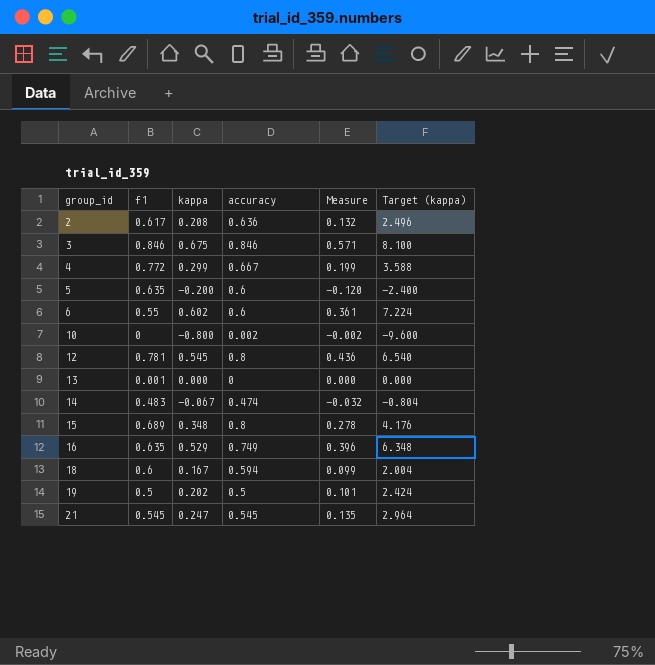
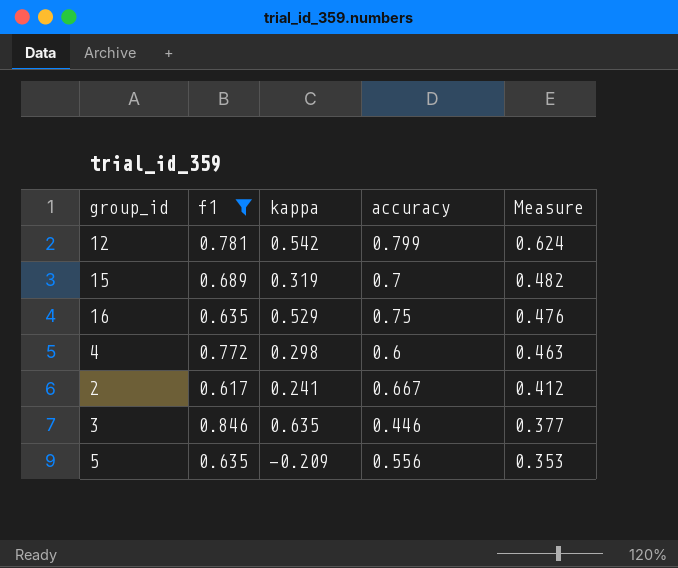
filter: none -> f1 >= 0.617
row order: group_id ascending -> Measure descending
column Target (kappa) | formula: [kappa] * 12 -> none
column Measure | formula: [kappa] * [accuracy] -> [f1] * [accuracy]
12 | kappa: 0.545 -> 0.542
12 | accuracy: 0.8 -> 0.799
15 | kappa: 0.348 -> 0.319
15 | accuracy: 0.8 -> 0.7
16 | accuracy: 0.749 -> 0.75
4 | kappa: 0.299 -> 0.298
4 | accuracy: 0.667 -> 0.6
2 | kappa: 0.208 -> 0.241
2 | accuracy: 0.636 -> 0.667
3 | kappa: 0.675 -> 0.635
3 | accuracy: 0.846 -> 0.446
5 | kappa: -0.200 -> -0.209
5 | accuracy: 0.6 -> 0.556

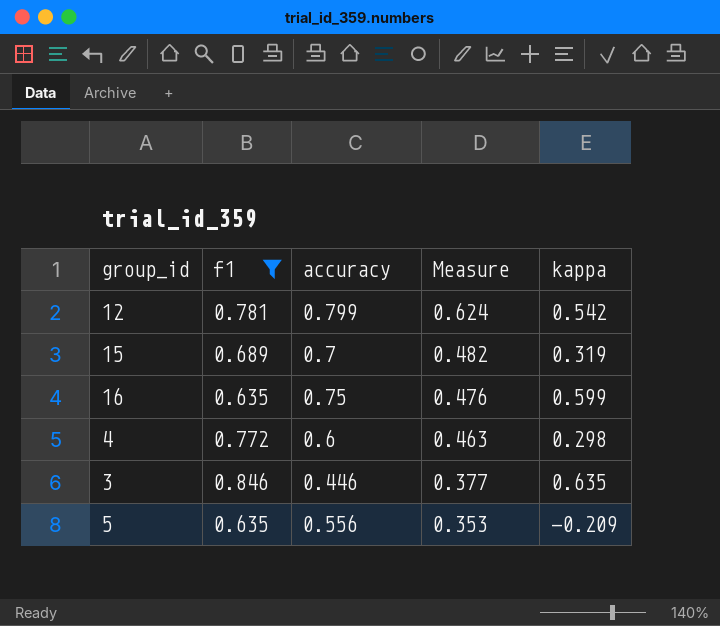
column kappa | position: 3 -> 5
row 2: 0.617 | 0.241 | 0.667 | 0.412 -> none
16 | kappa: 0.529 -> 0.599

